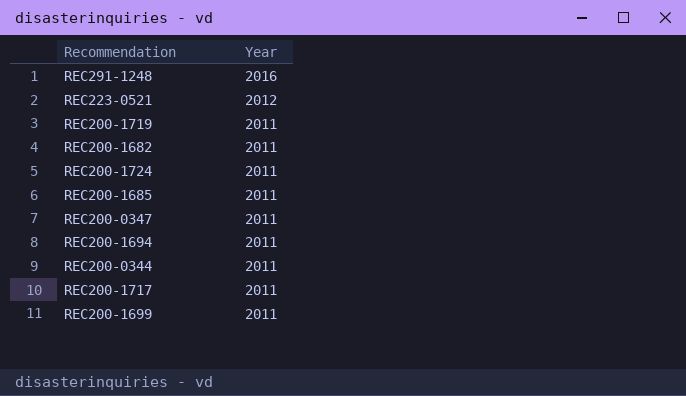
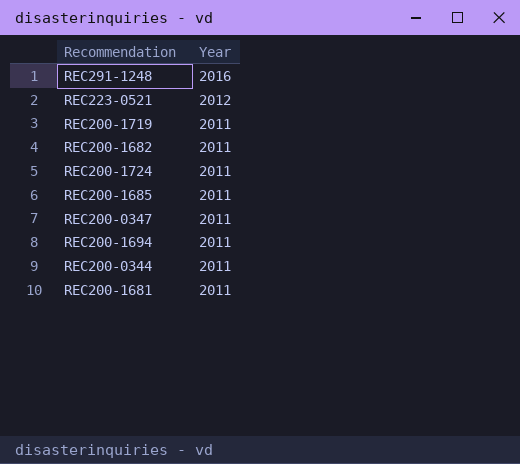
row REC200-1717: 2011 -> none
row REC200-1699: 2011 -> none
row REC200-1681: none -> 2011

